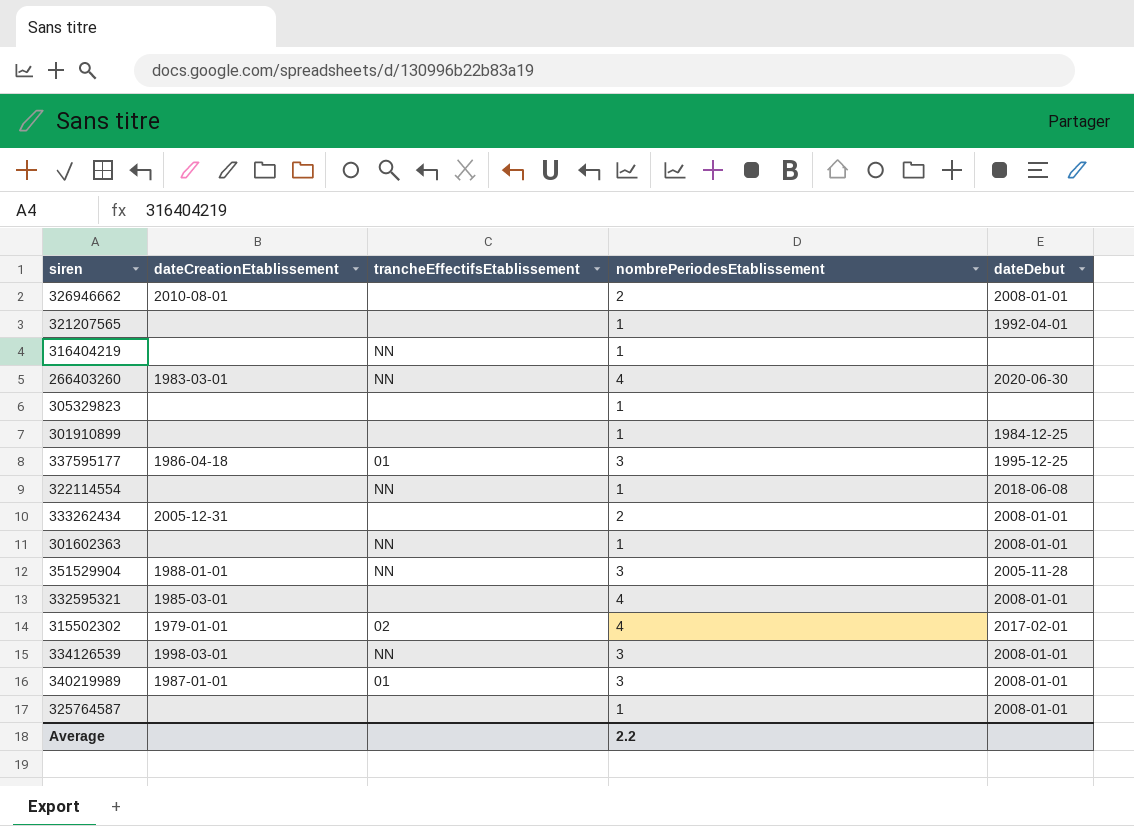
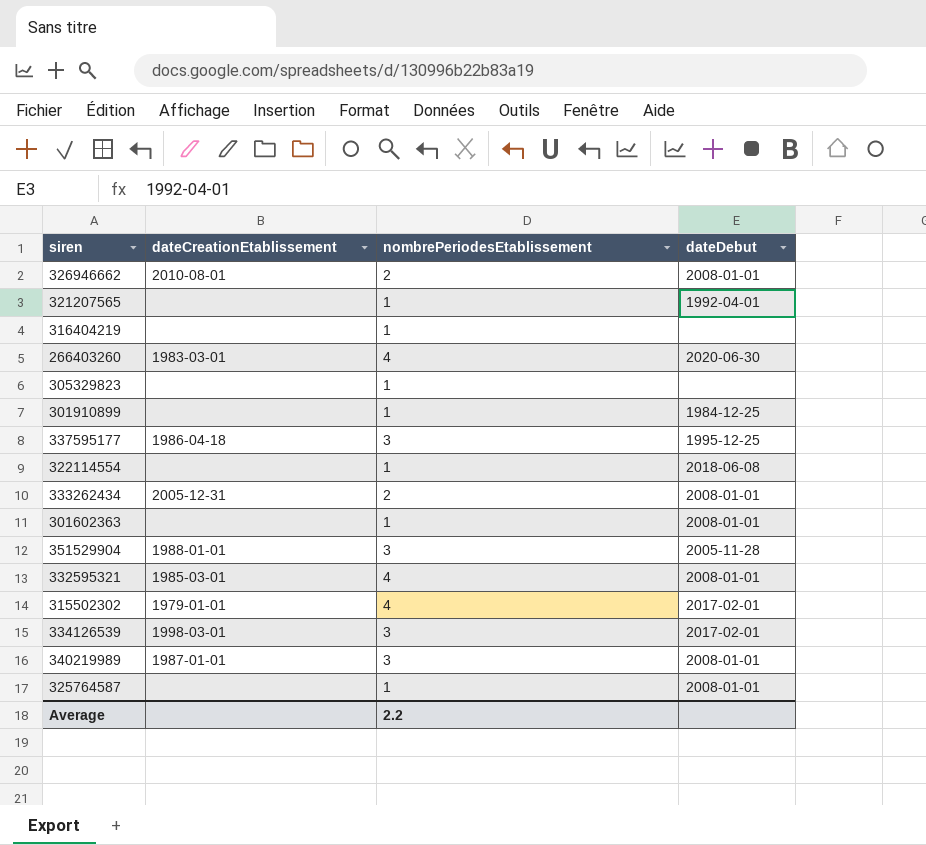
column trancheEffectifsEtablissement | position: 3 -> none
334126539 | dateDebut: 2008-01-01 -> 2017-02-01

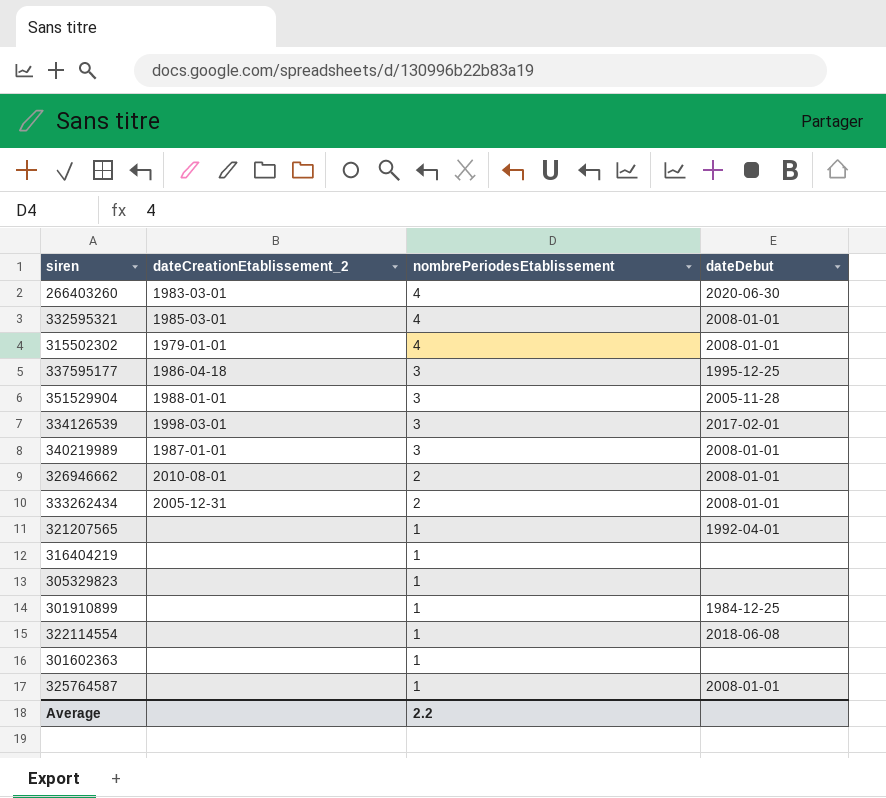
row order: none -> nombrePeriodesEtablissement descending
column name: dateCreationEtablissement -> dateCreationEtablissement_2
315502302 | dateDebut: 2017-02-01 -> 2008-01-01
301602363 | dateDebut: 2008-01-01 -> none

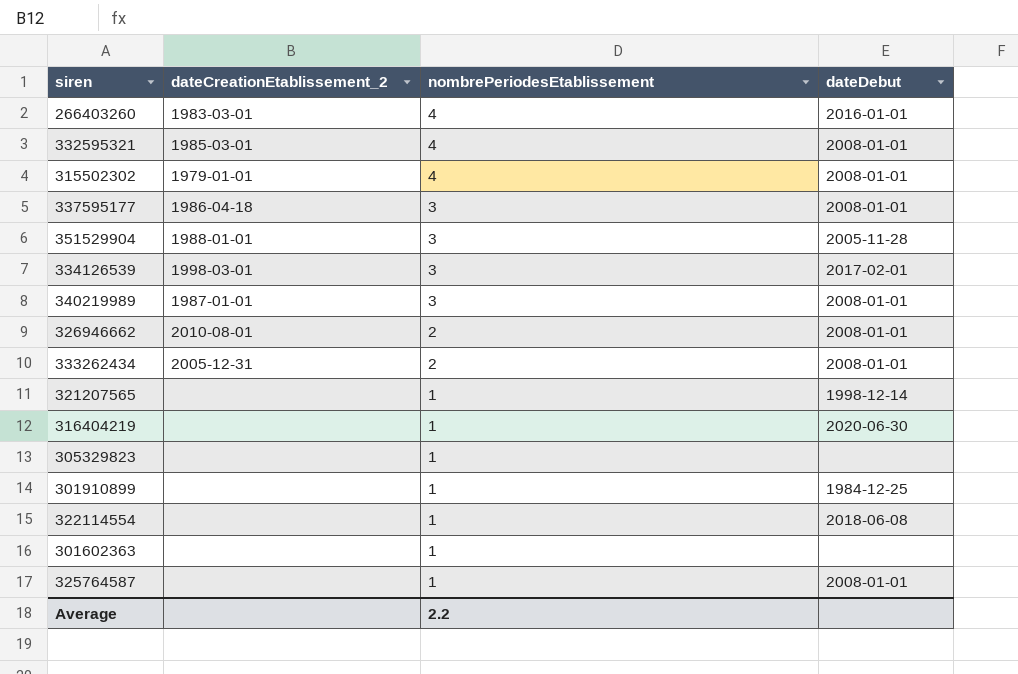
266403260 | dateDebut: 2020-06-30 -> 2016-01-01
337595177 | dateDebut: 1995-12-25 -> 2008-01-01
321207565 | dateDebut: 1992-04-01 -> 1998-12-14
316404219 | dateDebut: none -> 2020-06-30

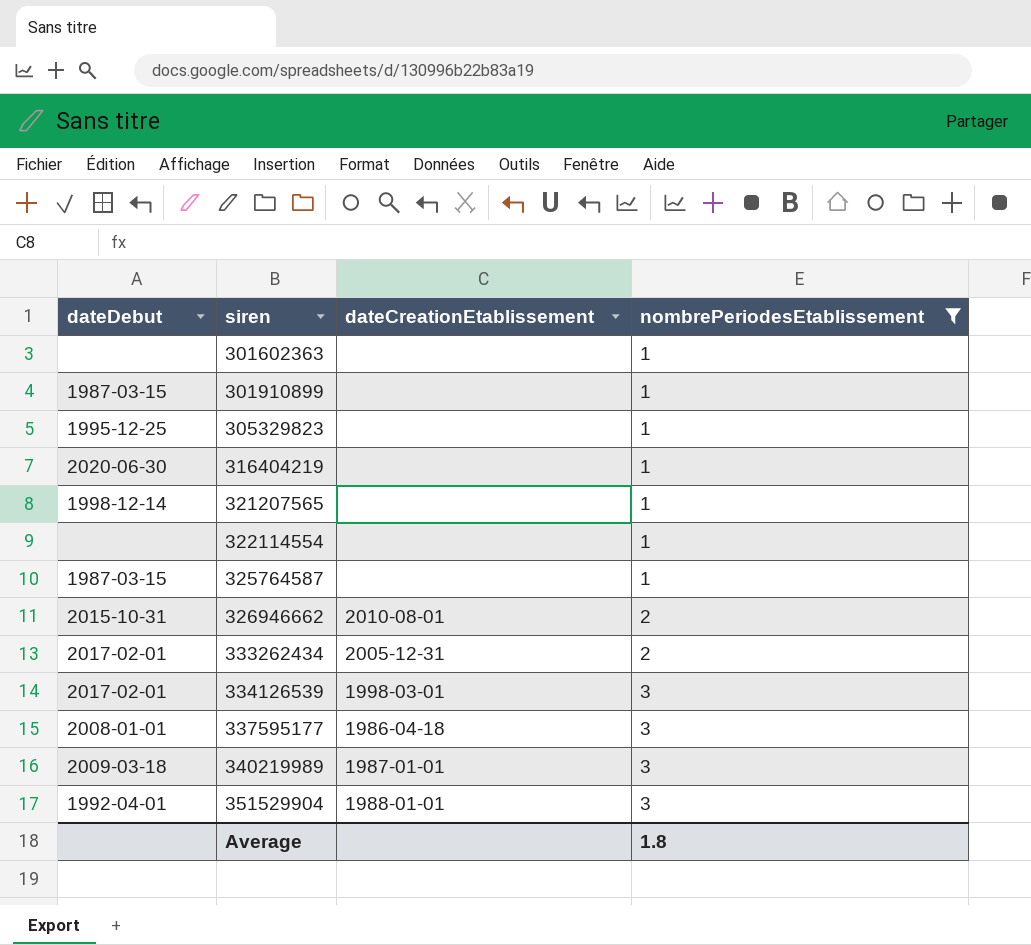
filter: none -> nombrePeriodesEtablissement != 4
row order: nombrePeriodesEtablissement descending -> siren ascending
column dateDebut | position: 4 -> 1
column name: dateCreationEtablissement_2 -> dateCreationEtablissement
301910899 | dateDebut: 1984-12-25 -> 1987-03-15
305329823 | dateDebut: none -> 1995-12-25
322114554 | dateDebut: 2018-06-08 -> none
325764587 | dateDebut: 2008-01-01 -> 1987-03-15
326946662 | dateDebut: 2008-01-01 -> 2015-10-31
333262434 | dateDebut: 2008-01-01 -> 2017-02-01
340219989 | dateDebut: 2008-01-01 -> 2009-03-18
351529904 | dateDebut: 2005-11-28 -> 1992-04-01
Average | nombrePeriodesEtablissement: 2.2 -> 1.8

